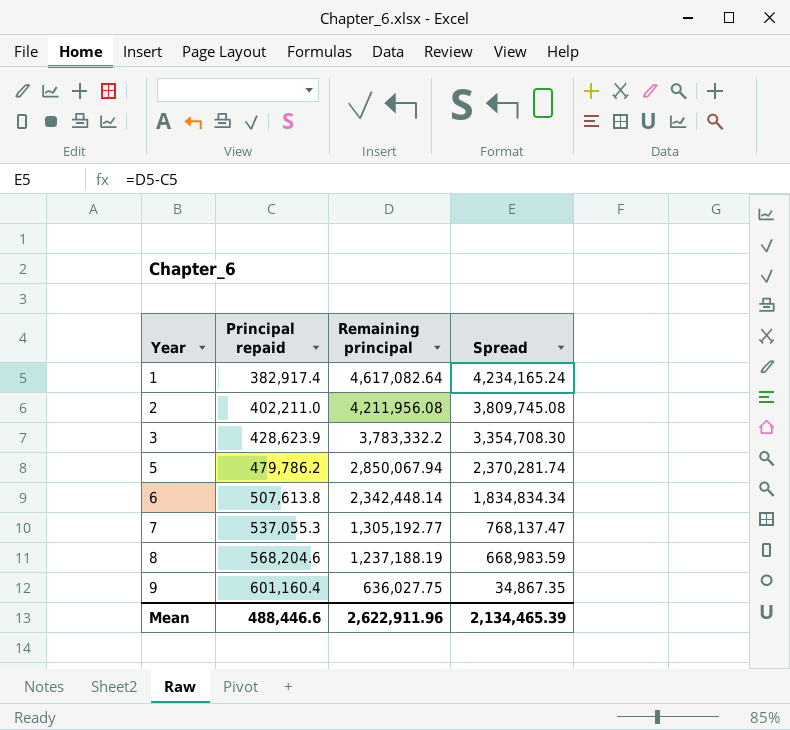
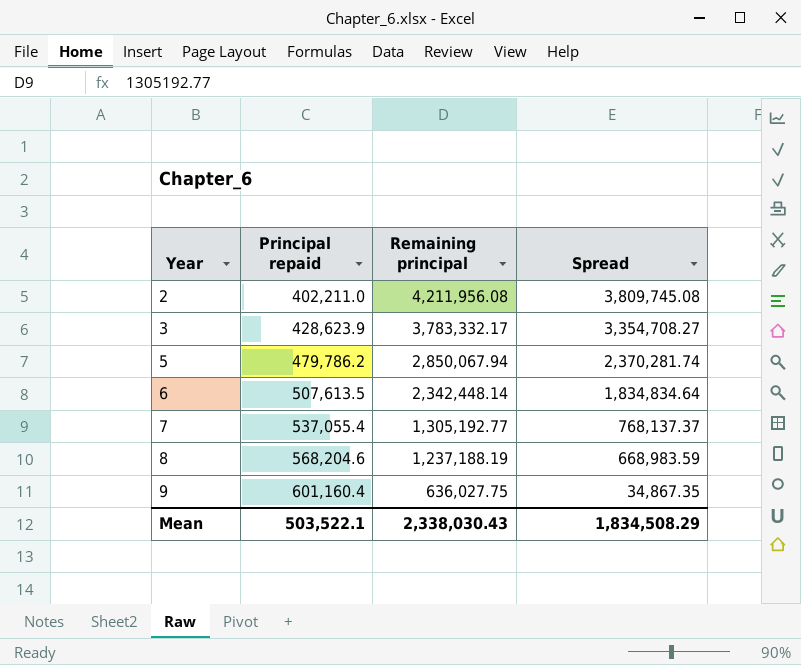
row 1: 382,917.4 | 4,617,082.64 | 4,234,165.24 -> none
3 | Remaining principal: 3,783,332.2 -> 3,783,332.17
3 | Spread: 3,354,708.30 -> 3,354,708.27
6 | Principal repaid: 507,613.8 -> 507,613.5
6 | Spread: 1,834,834.34 -> 1,834,834.64
7 | Principal repaid: 537,055.3 -> 537,055.4
7 | Spread: 768,137.47 -> 768,137.37
Mean | Principal repaid: 488,446.6 -> 503,522.1
Mean | Remaining principal: 2,622,911.96 -> 2,338,030.43
Mean | Spread: 2,134,465.39 -> 1,834,508.29

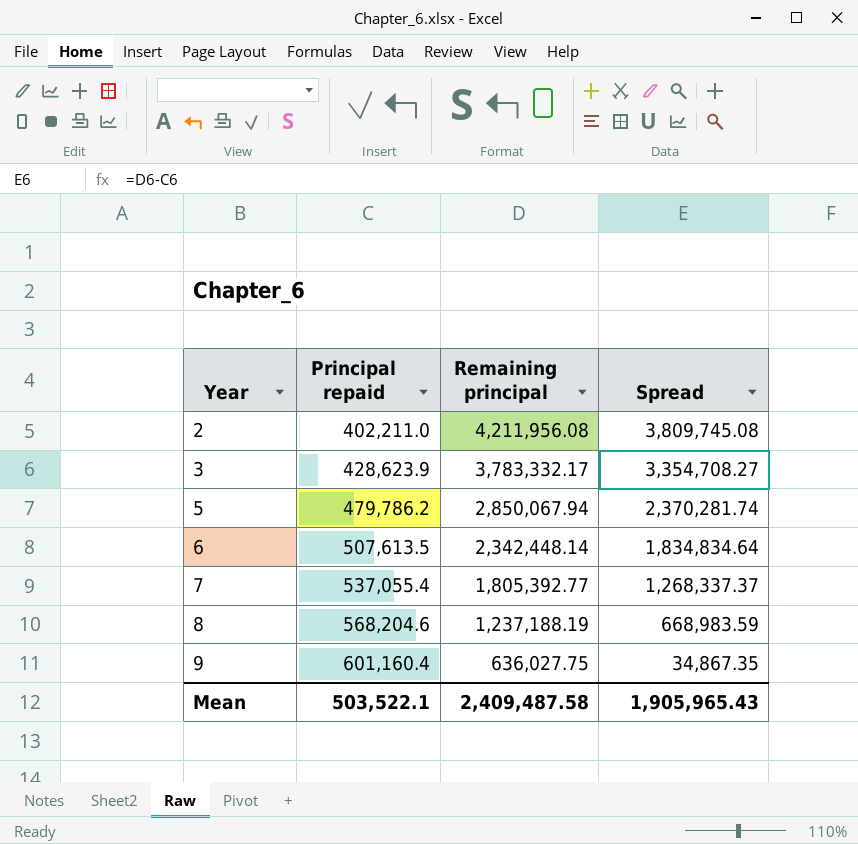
7 | Remaining principal: 1,305,192.77 -> 1,805,392.77
7 | Spread: 768,137.37 -> 1,268,337.37
Mean | Remaining principal: 2,338,030.43 -> 2,409,487.58
Mean | Spread: 1,834,508.29 -> 1,905,965.43

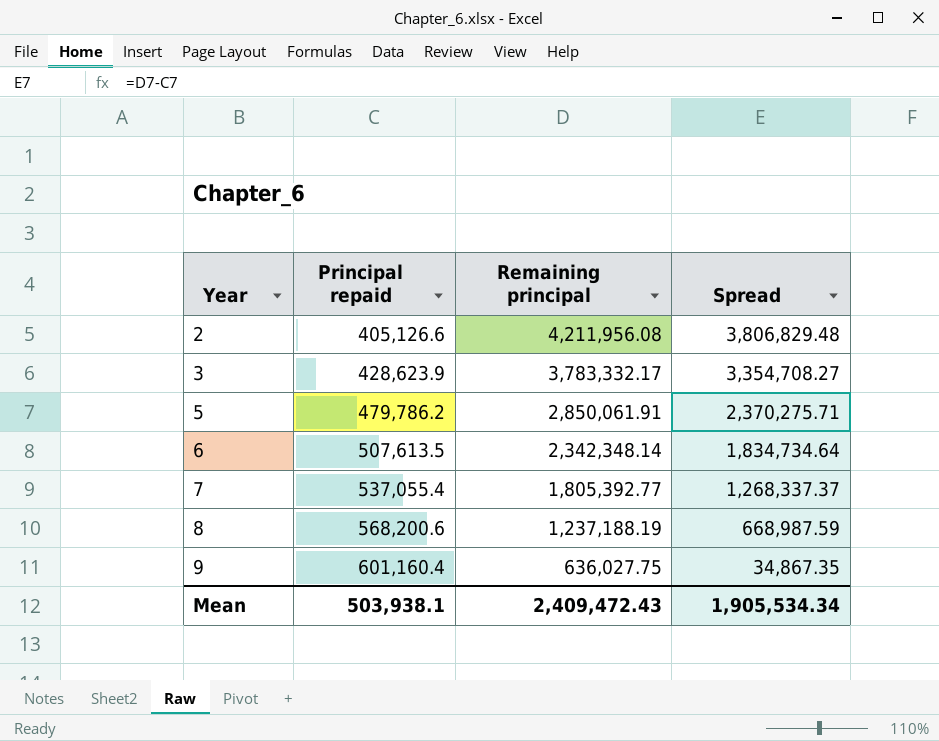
2 | Principal repaid: 402,211.0 -> 405,126.6
2 | Spread: 3,809,745.08 -> 3,806,829.48
5 | Remaining principal: 2,850,067.94 -> 2,850,061.91
5 | Spread: 2,370,281.74 -> 2,370,275.71
6 | Remaining principal: 2,342,448.14 -> 2,342,348.14
6 | Spread: 1,834,834.64 -> 1,834,734.64
8 | Principal repaid: 568,204.6 -> 568,200.6
8 | Spread: 668,983.59 -> 668,987.59
Mean | Principal repaid: 503,522.1 -> 503,938.1
Mean | Remaining principal: 2,409,487.58 -> 2,409,472.43
Mean | Spread: 1,905,965.43 -> 1,905,534.34

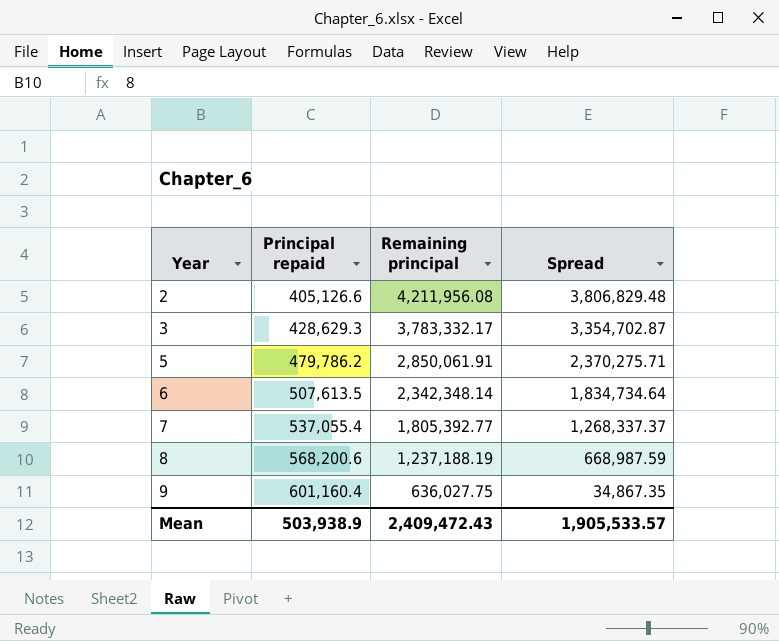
3 | Principal repaid: 428,623.9 -> 428,629.3
3 | Spread: 3,354,708.27 -> 3,354,702.87
Mean | Principal repaid: 503,938.1 -> 503,938.9
Mean | Spread: 1,905,534.34 -> 1,905,533.57

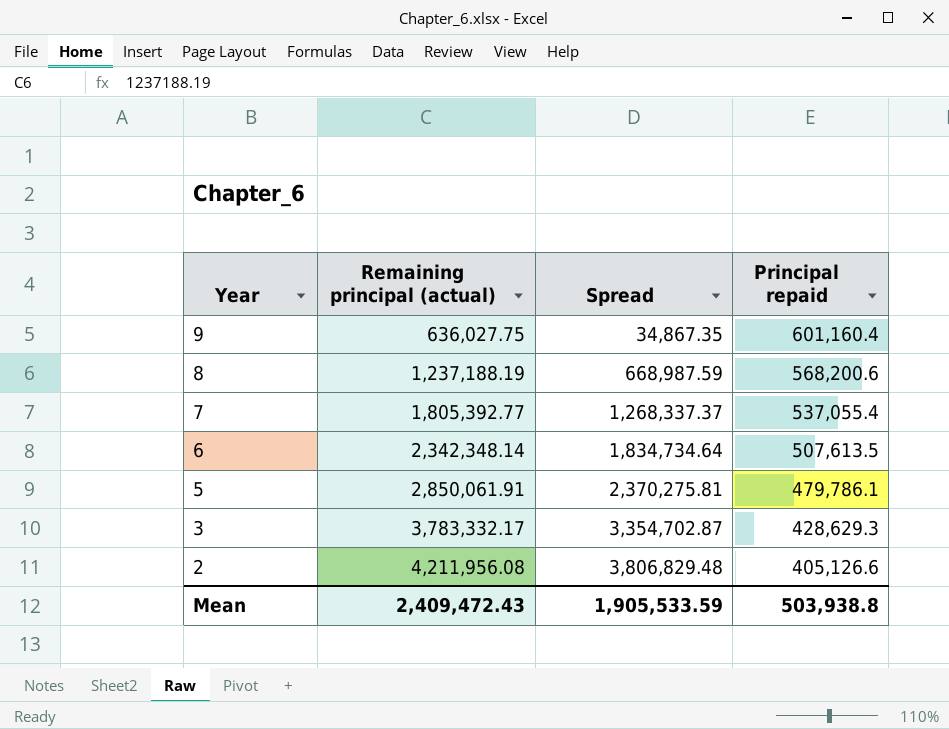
row order: Year ascending -> Year descending
column name: Remaining principal -> Remaining principal (actual)
column Principal repaid | position: 2 -> 4
5 | Spread: 2,370,275.71 -> 2,370,275.81
5 | Principal repaid: 479,786.2 -> 479,786.1
Mean | Spread: 1,905,533.57 -> 1,905,533.59
Mean | Principal repaid: 503,938.9 -> 503,938.8

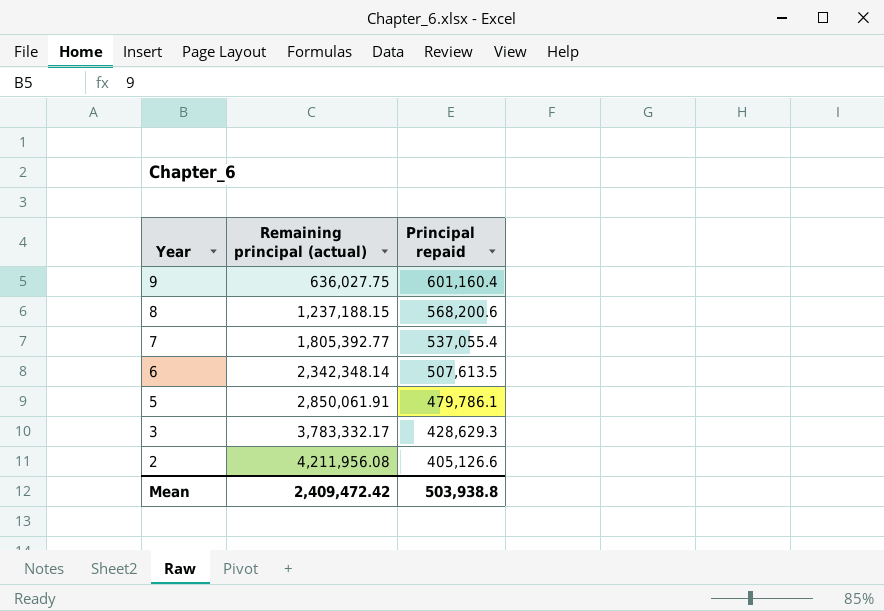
column Spread | formula: [Remaining principal (actual)] - [Principal repaid] -> none
8 | Remaining principal (actual): 1,237,188.19 -> 1,237,188.15
Mean | Remaining principal (actual): 2,409,472.43 -> 2,409,472.42

